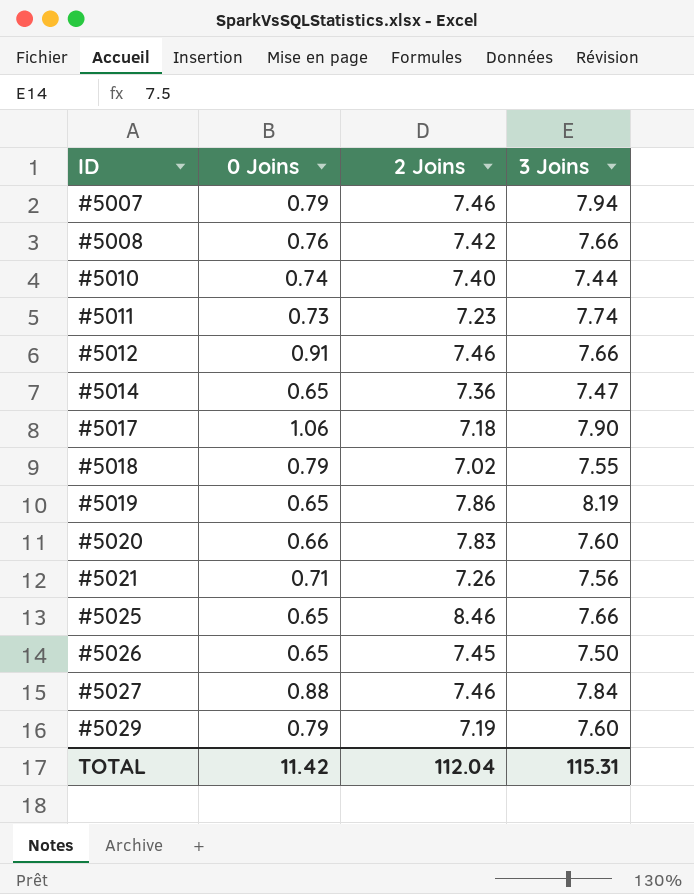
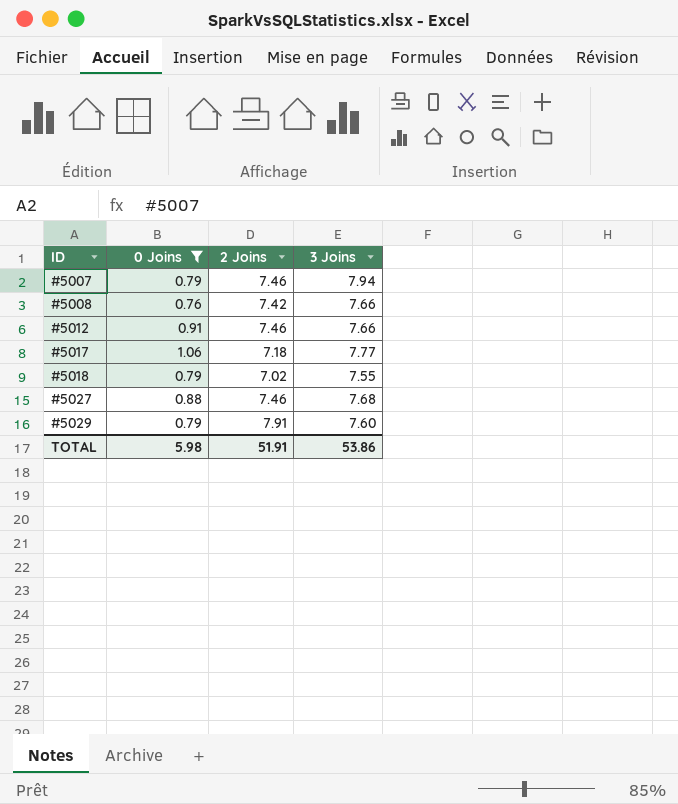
filter: none -> 0 Joins >= 0.76
#5017 | 3 Joins: 7.90 -> 7.77
#5027 | 3 Joins: 7.84 -> 7.68
#5029 | 2 Joins: 7.19 -> 7.91
TOTAL | 0 Joins: 11.42 -> 5.98
TOTAL | 2 Joins: 112.04 -> 51.91
TOTAL | 3 Joins: 115.31 -> 53.86

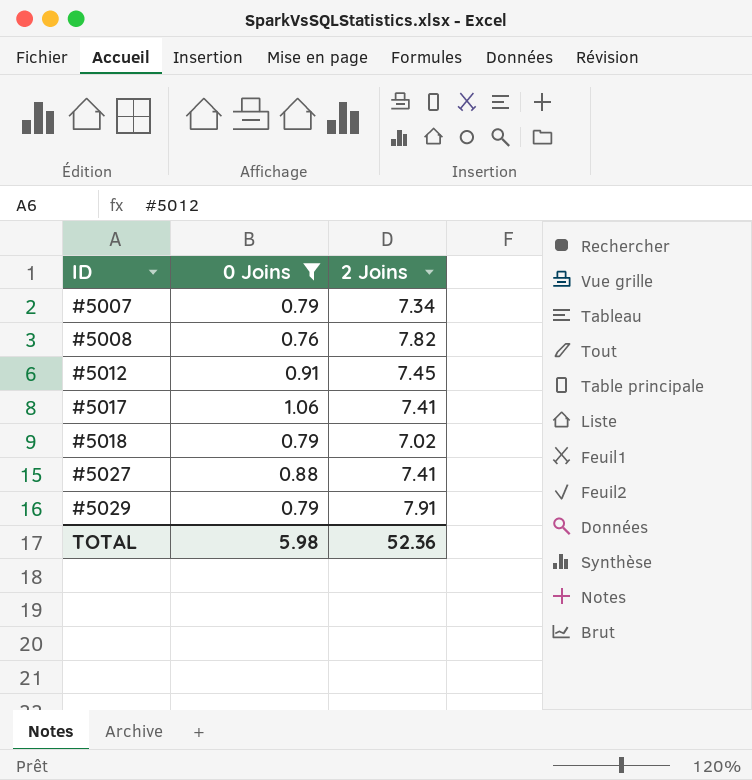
column 3 Joins | position: 4 -> none
#5007 | 2 Joins: 7.46 -> 7.34
#5008 | 2 Joins: 7.42 -> 7.82
#5012 | 2 Joins: 7.46 -> 7.45
#5017 | 2 Joins: 7.18 -> 7.41
#5027 | 2 Joins: 7.46 -> 7.41
TOTAL | 2 Joins: 51.91 -> 52.36

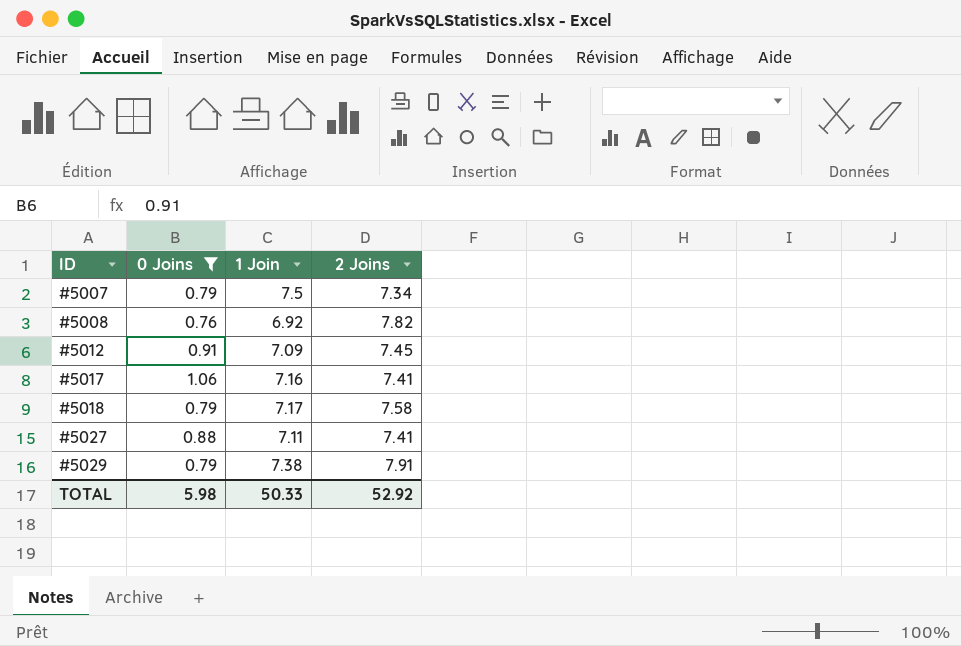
column 1 Join | position: none -> 3
#5018 | 2 Joins: 7.02 -> 7.58
TOTAL | 2 Joins: 52.36 -> 52.92

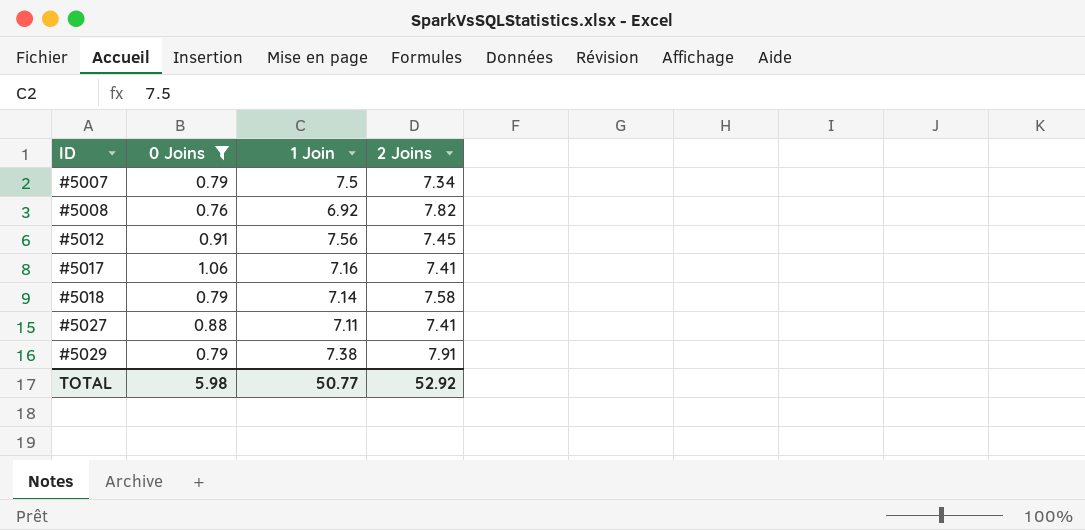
#5012 | 1 Join: 7.09 -> 7.56
#5018 | 1 Join: 7.17 -> 7.14
TOTAL | 1 Join: 50.33 -> 50.77

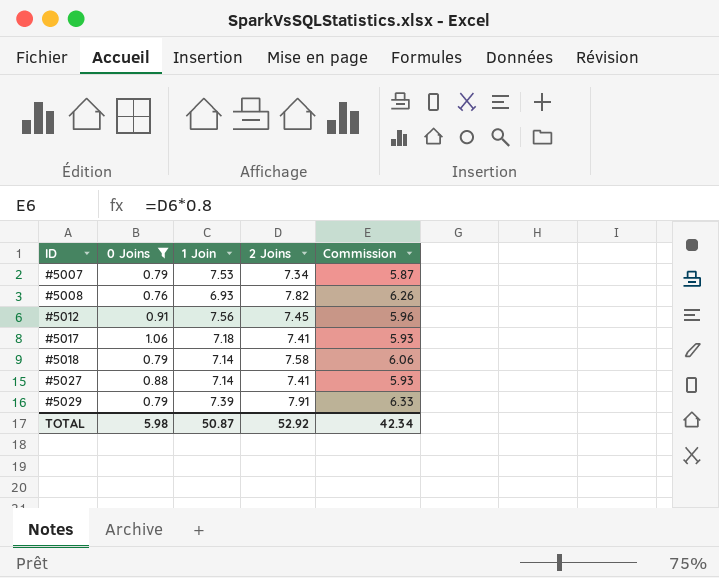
column Commission | formula: none -> [2 Joins] * 0.8
#5007 | 1 Join: 7.5 -> 7.53
#5008 | 1 Join: 6.92 -> 6.93
#5017 | 1 Join: 7.16 -> 7.18
#5027 | 1 Join: 7.11 -> 7.14
#5029 | 1 Join: 7.38 -> 7.39
TOTAL | 1 Join: 50.77 -> 50.87

